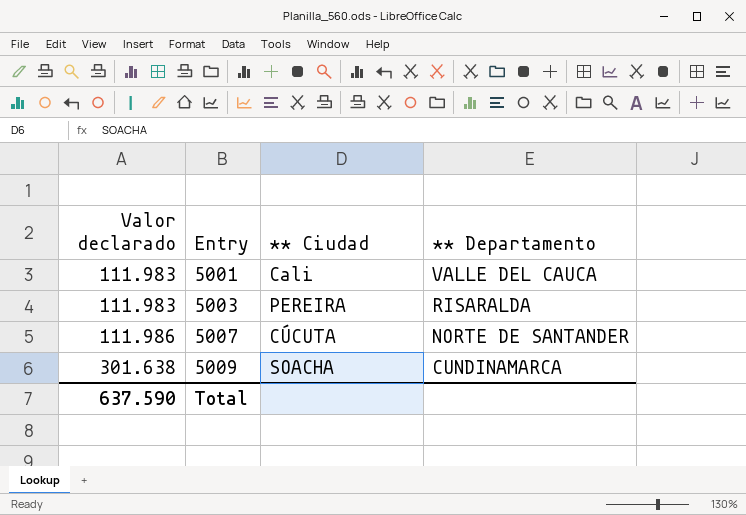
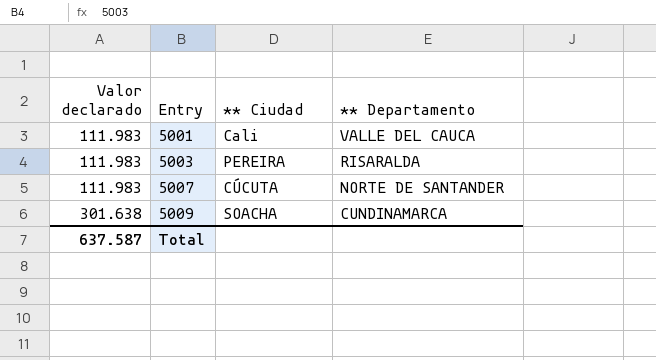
5007 | Valor declarado: 111.986 -> 111.983
Total | Valor declarado: 637.590 -> 637.587

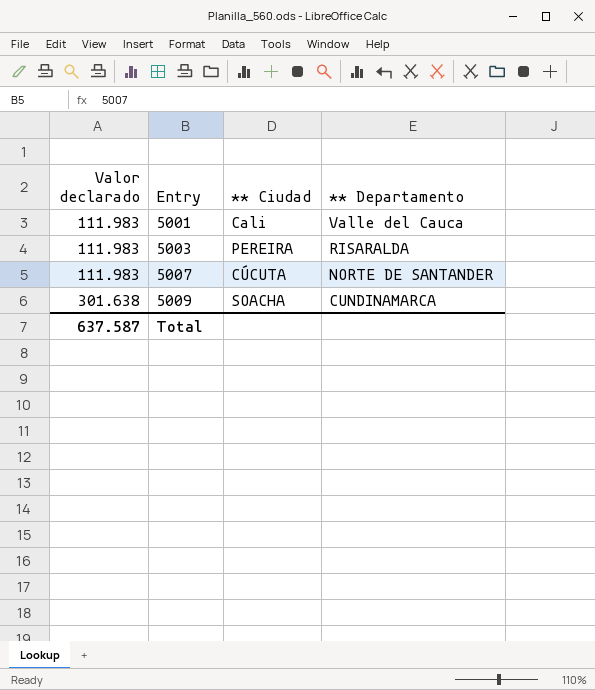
5001 | ** Departamento: VALLE DEL CAUCA -> Valle del Cauca

